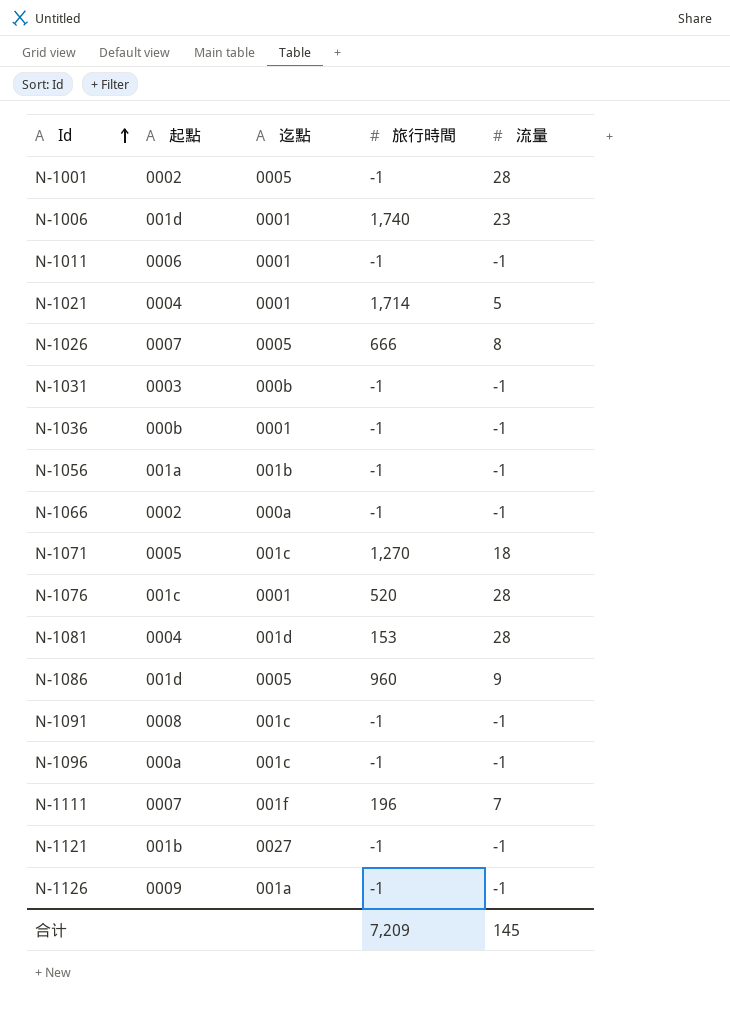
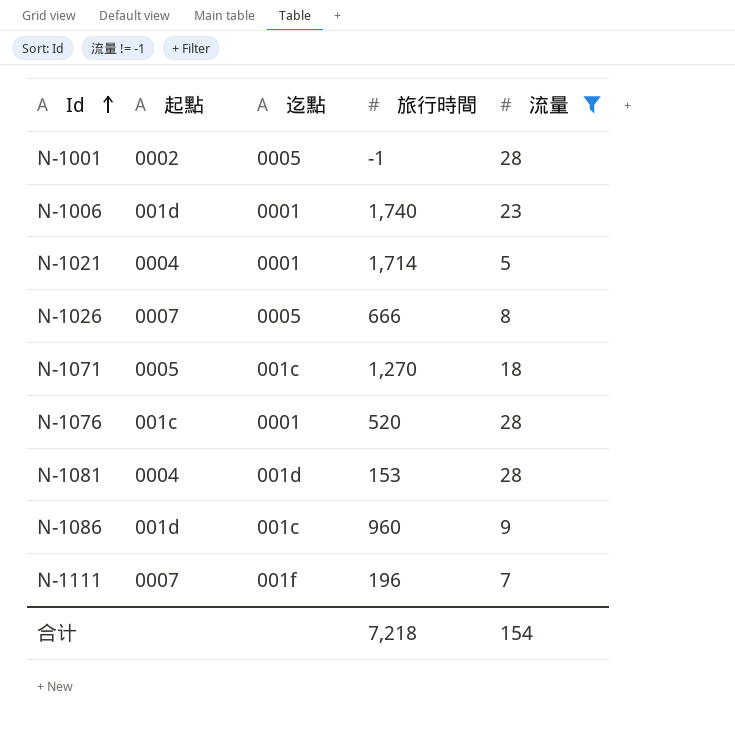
filter: none -> 流量 != -1
N-1086 | 迄點: 0005 -> 001c
合计 | 旅行時間: 7,209 -> 7,218
合计 | 流量: 145 -> 154

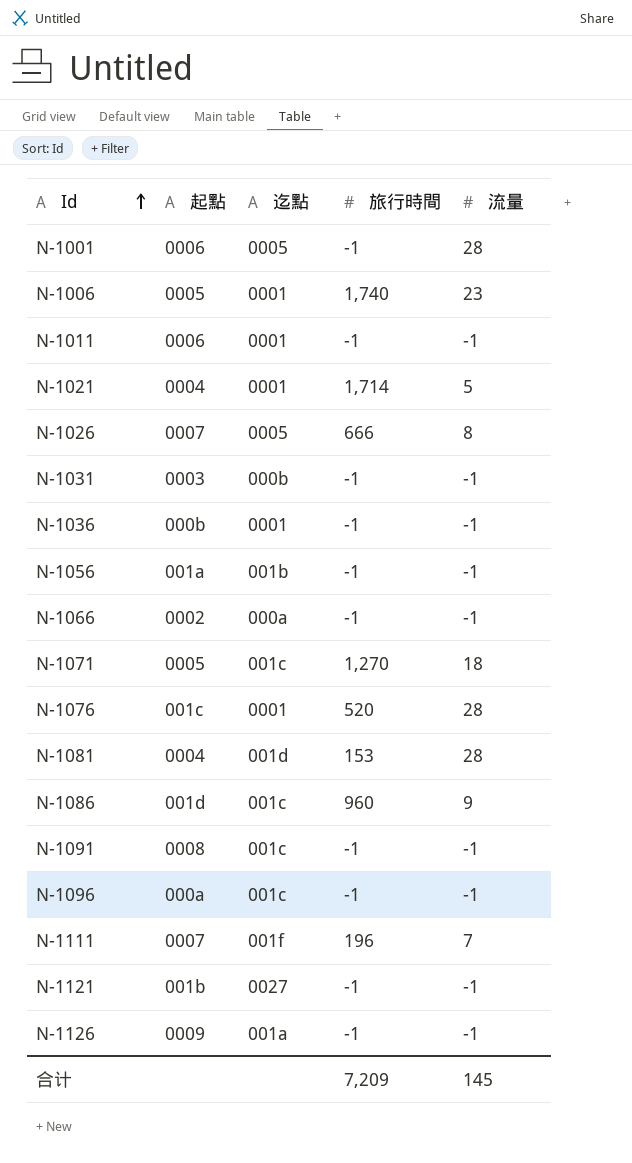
filter: 流量 != -1 -> none
N-1001 | 起點: 0002 -> 0006
N-1006 | 起點: 001d -> 0005
合计 | 旅行時間: 7,218 -> 7,209
合计 | 流量: 154 -> 145

